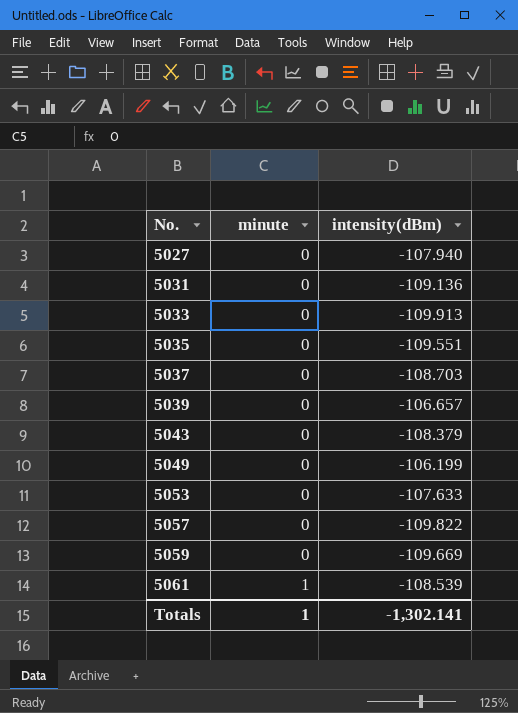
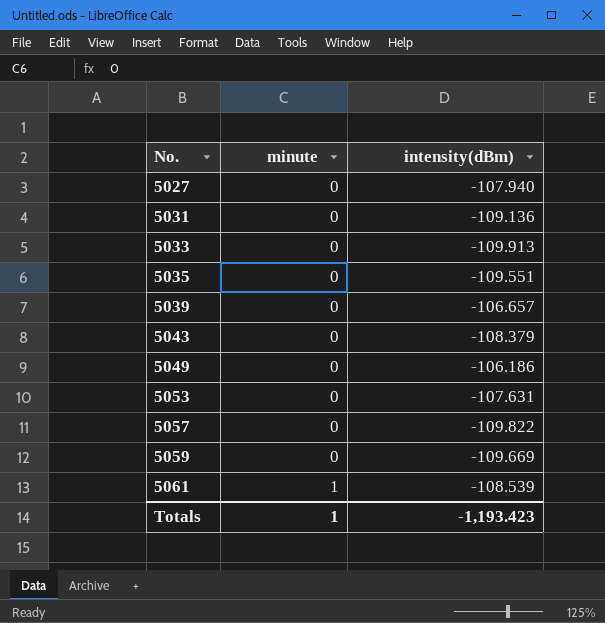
row 5037: 0 | -108.703 -> none
5049 | intensity(dBm): -106.199 -> -106.186
5053 | intensity(dBm): -107.633 -> -107.631
Totals | intensity(dBm): -1,302.141 -> -1,193.423

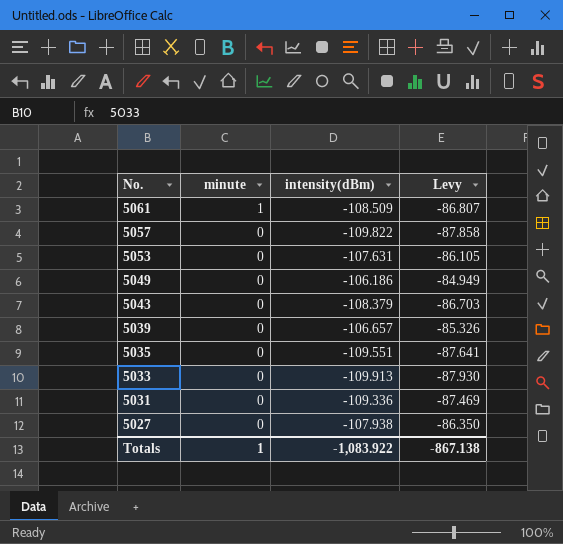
row order: No. ascending -> No. descending
column Levy | formula: none -> [intensity(dBm)] * 0.8
row 5059: 0 | -109.669 -> none
5061 | intensity(dBm): -108.539 -> -108.509
5031 | intensity(dBm): -109.136 -> -109.336
5027 | intensity(dBm): -107.940 -> -107.938
Totals | intensity(dBm): -1,193.423 -> -1,083.922

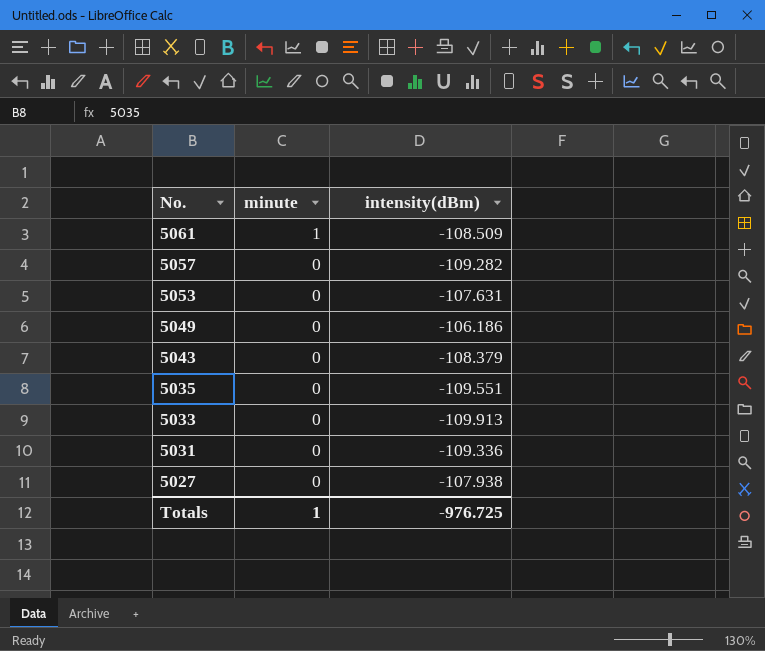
column Levy | formula: [intensity(dBm)] * 0.8 -> none
row 5039: 0 | -106.657 | -85.326 -> none
5057 | intensity(dBm): -109.822 -> -109.282
Totals | intensity(dBm): -1,083.922 -> -976.725

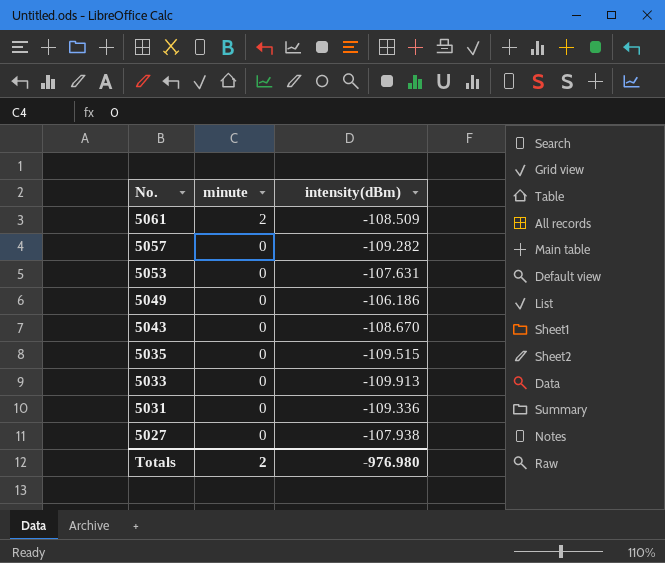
5061 | minute: 1 -> 2
5043 | intensity(dBm): -108.379 -> -108.670
5035 | intensity(dBm): -109.551 -> -109.515
Totals | minute: 1 -> 2
Totals | intensity(dBm): -976.725 -> -976.980

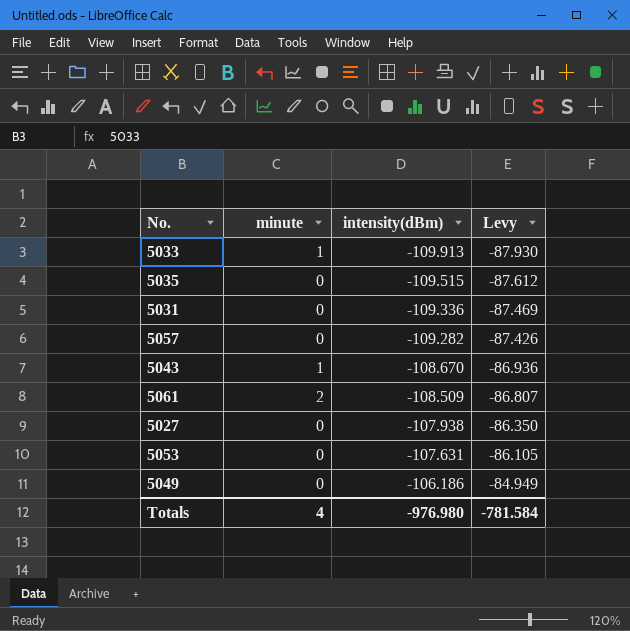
row order: No. descending -> intensity(dBm) ascending
column Levy | formula: none -> [intensity(dBm)] * 0.8
5033 | minute: 0 -> 1
5043 | minute: 0 -> 1
Totals | minute: 2 -> 4

